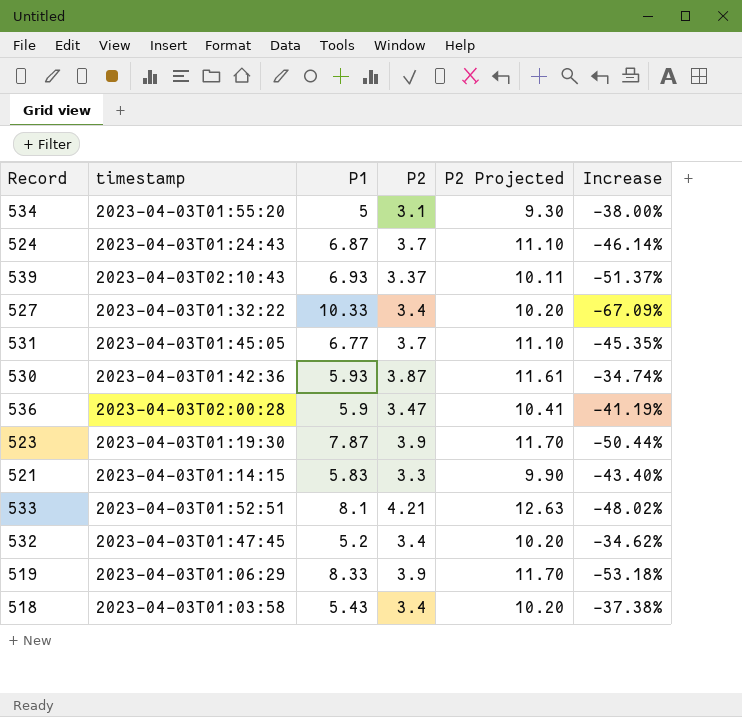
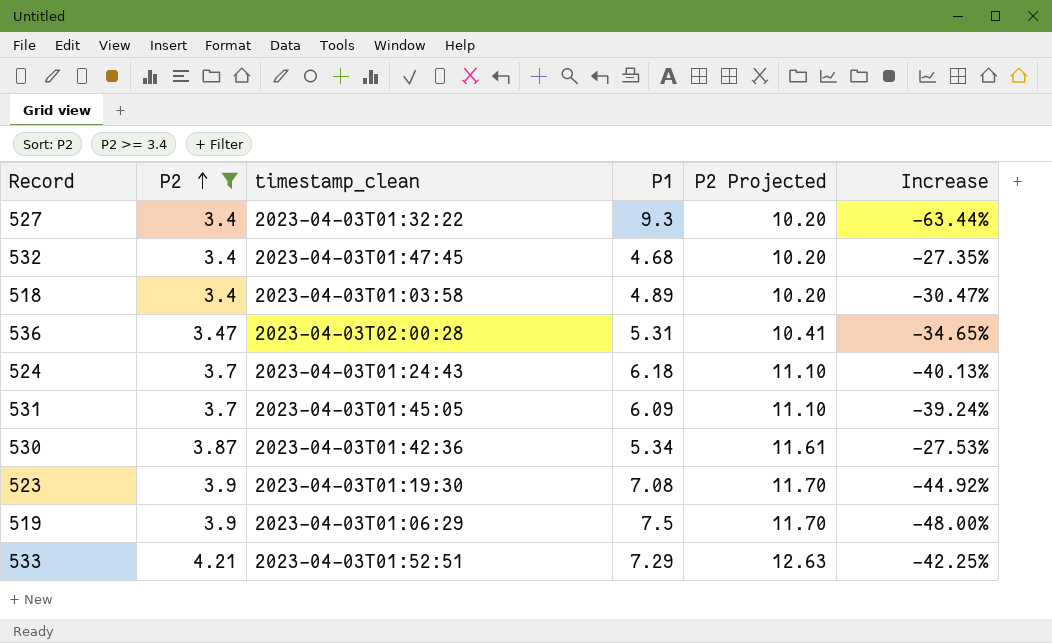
filter: none -> P2 >= 3.4
row order: none -> P2 ascending
column P2 | position: 4 -> 2
column name: timestamp -> timestamp_clean
527 | P1: 10.33 -> 9.3
527 | Increase: -67.09% -> -63.44%
532 | P1: 5.2 -> 4.68
532 | Increase: -34.62% -> -27.35%
518 | P1: 5.43 -> 4.89
518 | Increase: -37.38% -> -30.47%
536 | P1: 5.9 -> 5.31
536 | Increase: -41.19% -> -34.65%
524 | P1: 6.87 -> 6.18
524 | Increase: -46.14% -> -40.13%
531 | P1: 6.77 -> 6.09
531 | Increase: -45.35% -> -39.24%
530 | P1: 5.93 -> 5.34
530 | Increase: -34.74% -> -27.53%
523 | P1: 7.87 -> 7.08
523 | Increase: -50.44% -> -44.92%
519 | P1: 8.33 -> 7.5
519 | Increase: -53.18% -> -48.00%
533 | P1: 8.1 -> 7.29
533 | Increase: -48.02% -> -42.25%

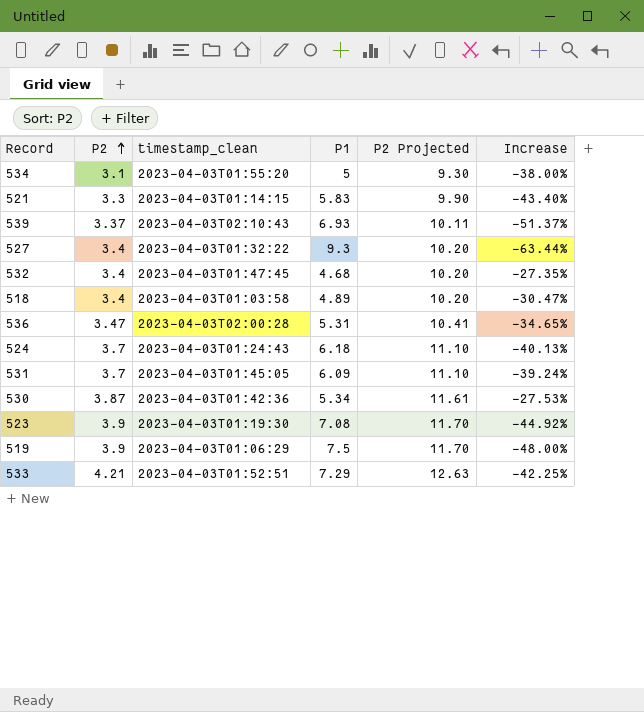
filter: P2 >= 3.4 -> none

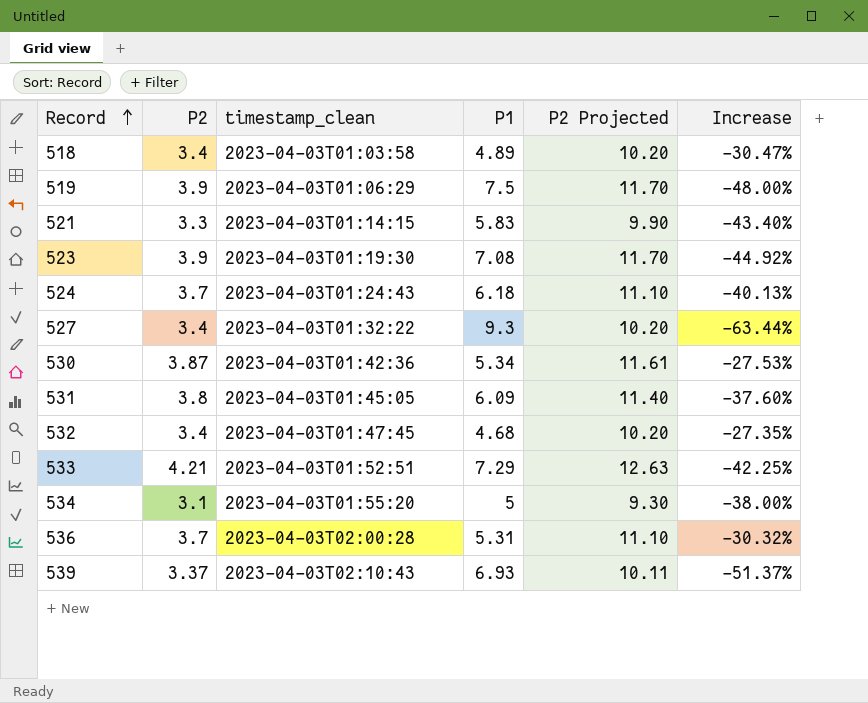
row order: P2 ascending -> Record ascending
531 | P2: 3.7 -> 3.8
531 | P2 Projected: 11.10 -> 11.40
531 | Increase: -39.24% -> -37.60%
536 | P2: 3.47 -> 3.7
536 | P2 Projected: 10.41 -> 11.10
536 | Increase: -34.65% -> -30.32%

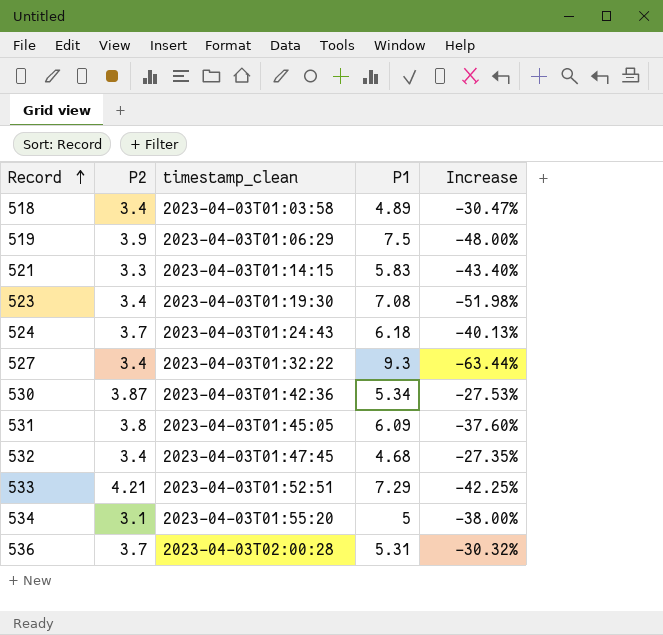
column P2 Projected | formula: [P2] * 3 -> none
row 539: 3.37 | 2023-04-03T02:10:43 | 6.93 | 10.11 | -51.37% -> none
523 | P2: 3.9 -> 3.4
523 | Increase: -44.92% -> -51.98%

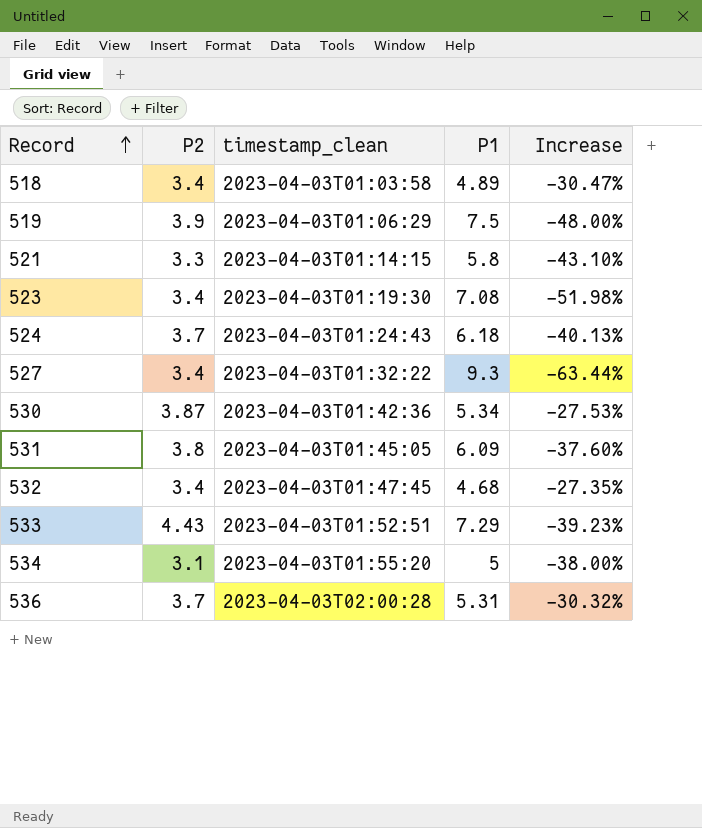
521 | P1: 5.83 -> 5.8
521 | Increase: -43.40% -> -43.10%
533 | P2: 4.21 -> 4.43
533 | Increase: -42.25% -> -39.23%

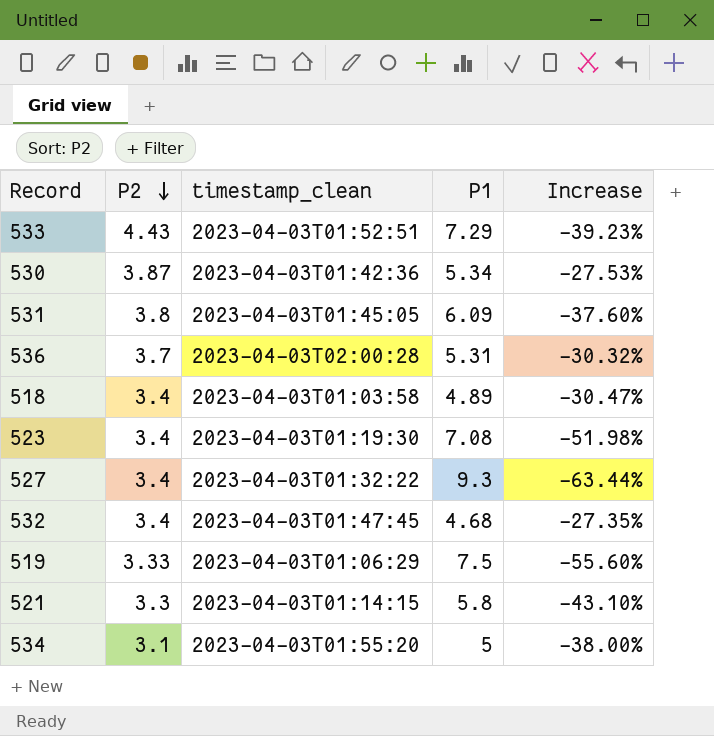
row order: Record ascending -> P2 descending
row 524: 3.7 | 2023-04-03T01:24:43 | 6.18 | -40.13% -> none
519 | P2: 3.9 -> 3.33
519 | Increase: -48.00% -> -55.60%

